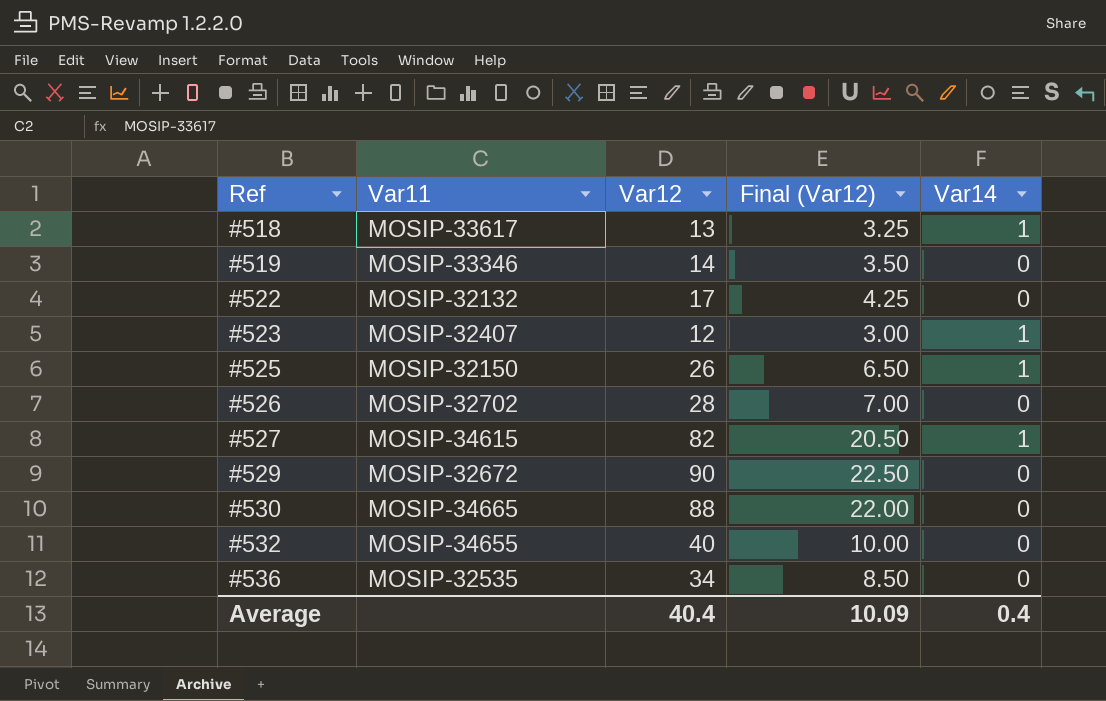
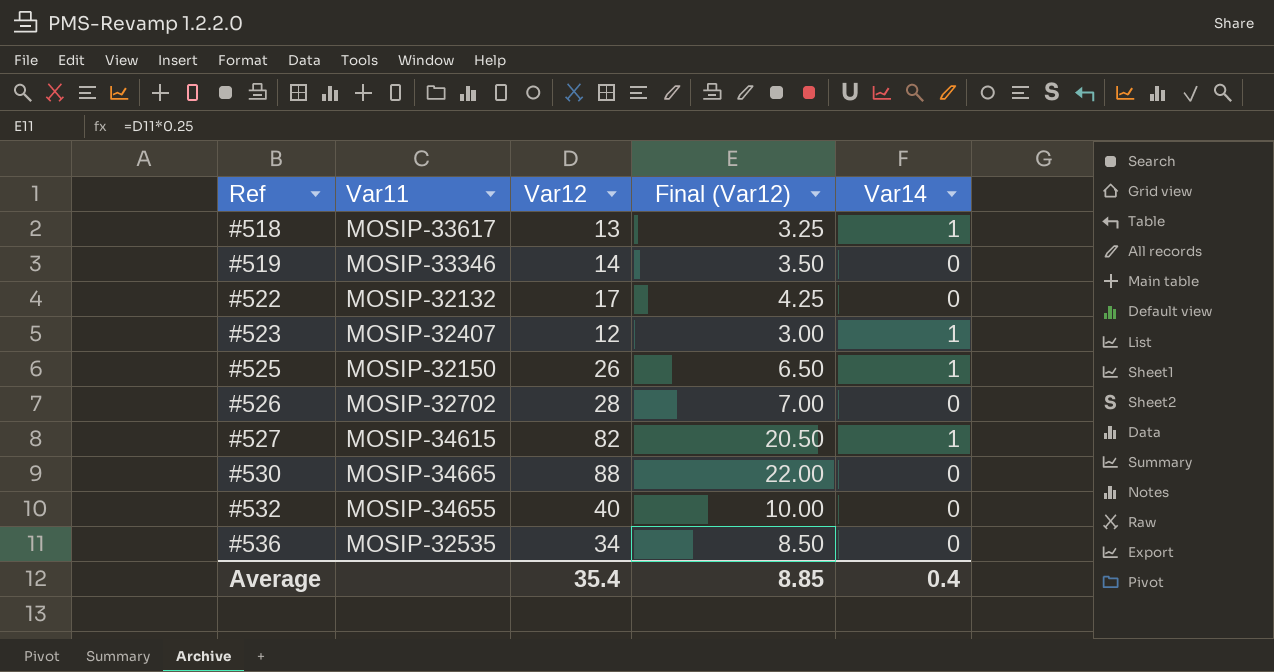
row #529: MOSIP-32672 | 90 | 22.50 | 0 -> none
Average | Var12: 40.4 -> 35.4
Average | Final (Var12): 10.09 -> 8.85

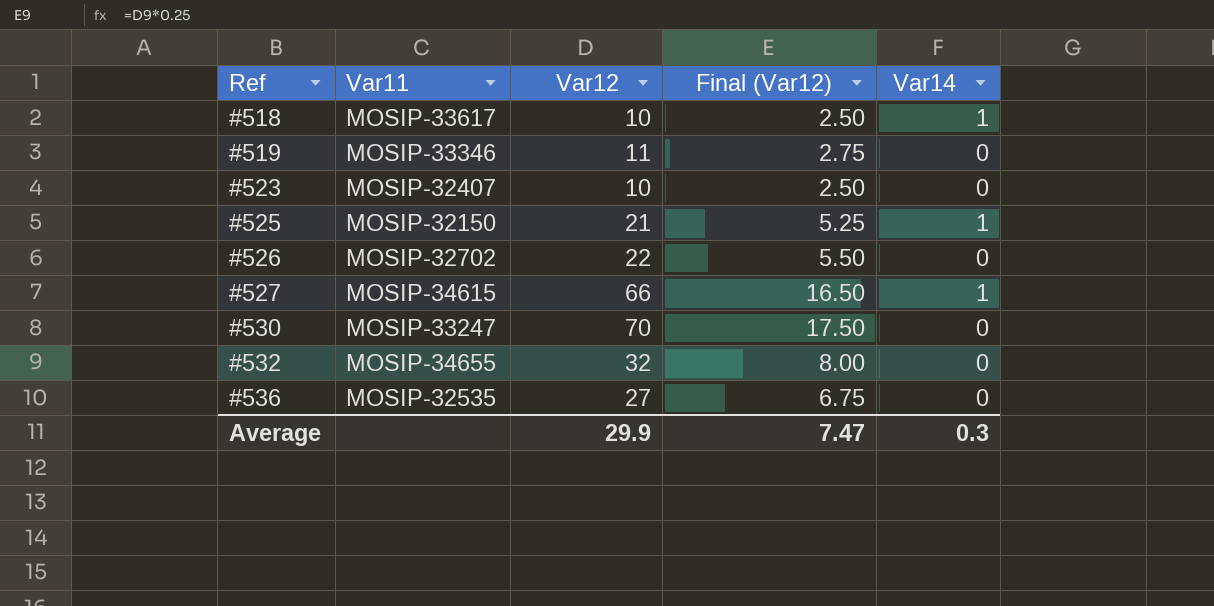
row #522: MOSIP-32132 | 17 | 4.25 | 0 -> none
#518 | Var12: 13 -> 10
#518 | Final (Var12): 3.25 -> 2.50
#519 | Var12: 14 -> 11
#519 | Final (Var12): 3.50 -> 2.75
#523 | Var12: 12 -> 10
#523 | Final (Var12): 3.00 -> 2.50
#523 | Var14: 1 -> 0
#525 | Var12: 26 -> 21
#525 | Final (Var12): 6.50 -> 5.25
#526 | Var12: 28 -> 22
#526 | Final (Var12): 7.00 -> 5.50
#527 | Var12: 82 -> 66
#527 | Final (Var12): 20.50 -> 16.50
#530 | Var11: MOSIP-34665 -> MOSIP-33247
#530 | Var12: 88 -> 70
#530 | Final (Var12): 22.00 -> 17.50
#532 | Var12: 40 -> 32
#532 | Final (Var12): 10.00 -> 8.00
#536 | Var12: 34 -> 27
#536 | Final (Var12): 8.50 -> 6.75
Average | Var12: 35.4 -> 29.9
Average | Final (Var12): 8.85 -> 7.47
Average | Var14: 0.4 -> 0.3

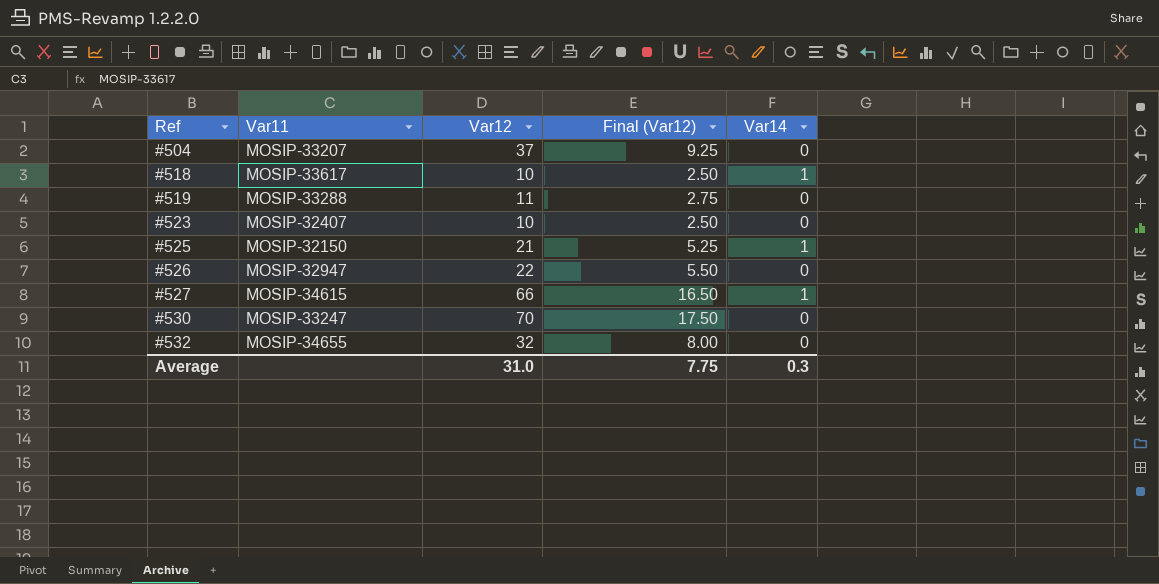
row #536: MOSIP-32535 | 27 | 6.75 | 0 -> none
row #504: none -> MOSIP-33207 | 37 | 9.25 | 0
#519 | Var11: MOSIP-33346 -> MOSIP-33288
#526 | Var11: MOSIP-32702 -> MOSIP-32947
Average | Var12: 29.9 -> 31.0
Average | Final (Var12): 7.47 -> 7.75

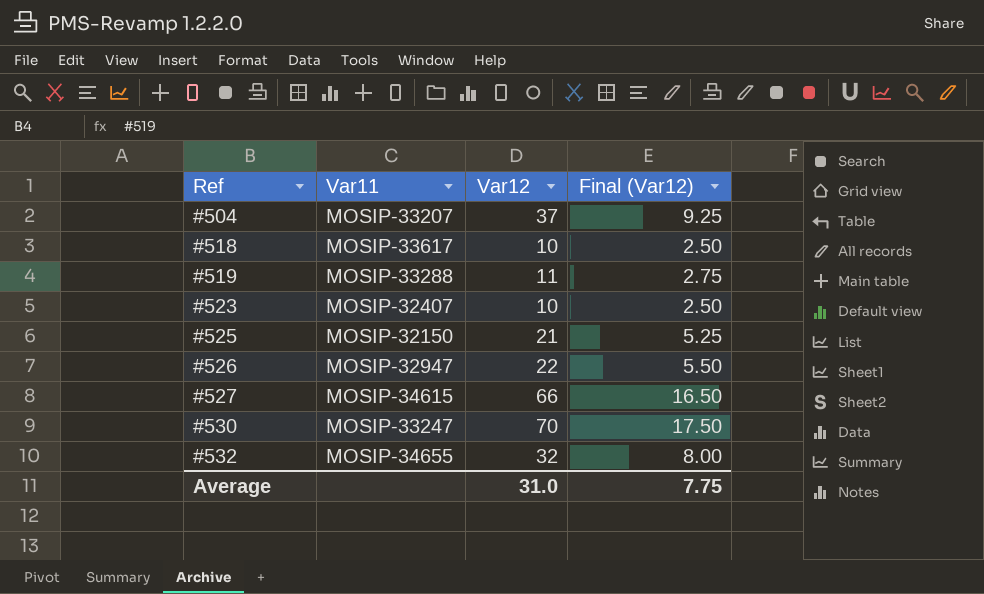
column Var14 | position: 5 -> none

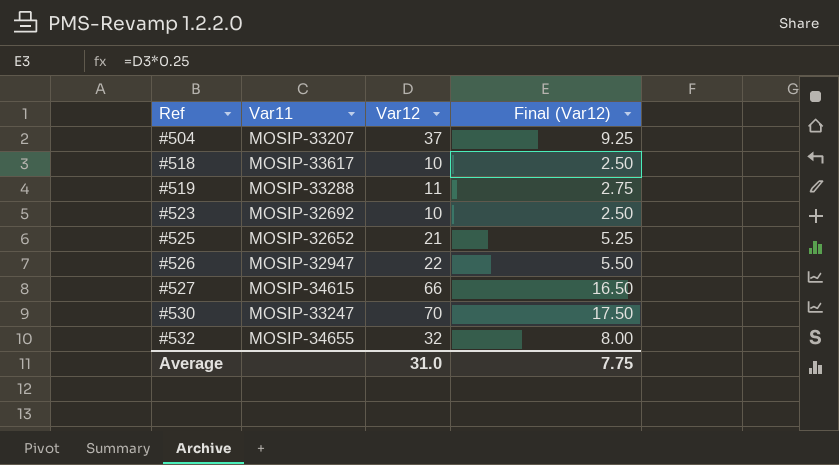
#523 | Var11: MOSIP-32407 -> MOSIP-32692
#525 | Var11: MOSIP-32150 -> MOSIP-32652

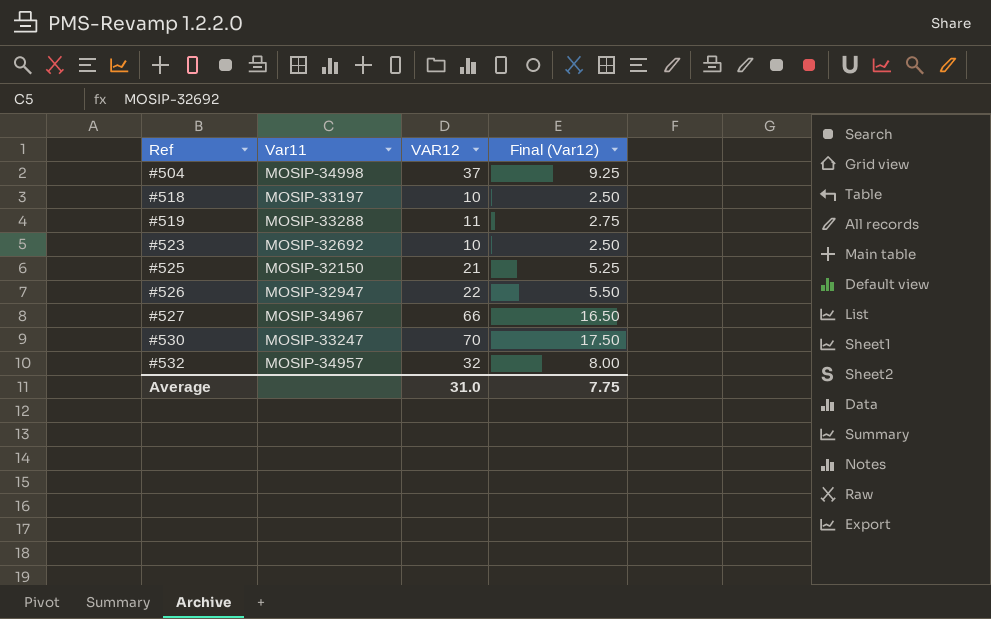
column name: Var12 -> VAR12
#504 | Var11: MOSIP-33207 -> MOSIP-34998
#518 | Var11: MOSIP-33617 -> MOSIP-33197
#525 | Var11: MOSIP-32652 -> MOSIP-32150
#527 | Var11: MOSIP-34615 -> MOSIP-34967
#532 | Var11: MOSIP-34655 -> MOSIP-34957

